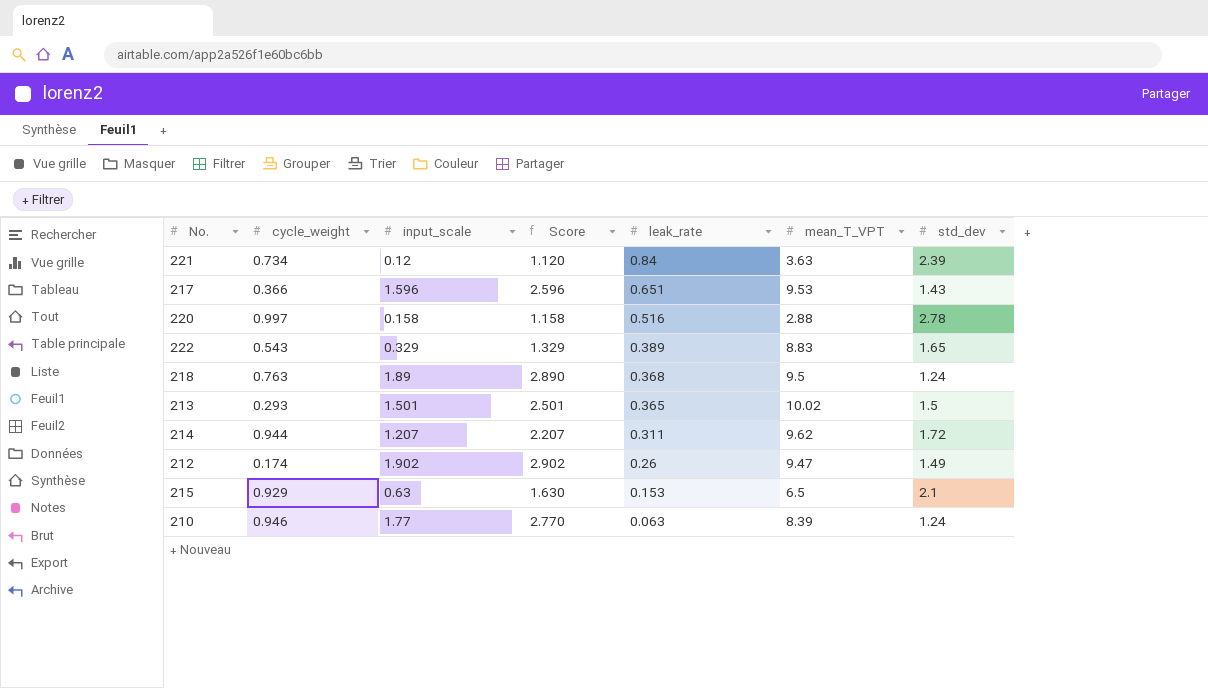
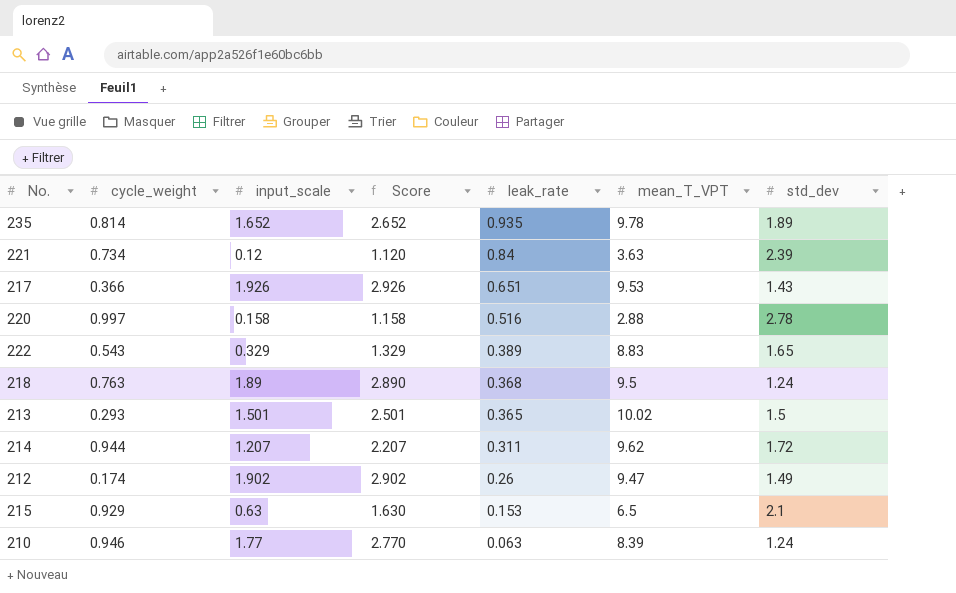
row 235: none -> 0.814 | 1.652 | 2.652 | 0.935 | 9.78 | 1.89
217 | input_scale: 1.596 -> 1.926
217 | Score: 2.596 -> 2.926

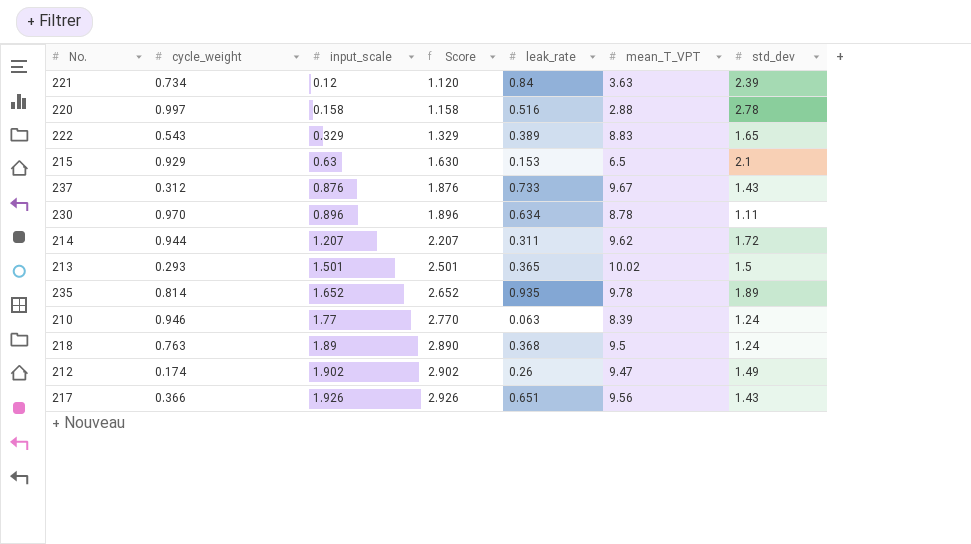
row order: leak_rate descending -> input_scale ascending
row 237: none -> 0.312 | 0.876 | 1.876 | 0.733 | 9.67 | 1.43
row 230: none -> 0.970 | 0.896 | 1.896 | 0.634 | 8.78 | 1.11
217 | mean_T_VPT: 9.53 -> 9.56

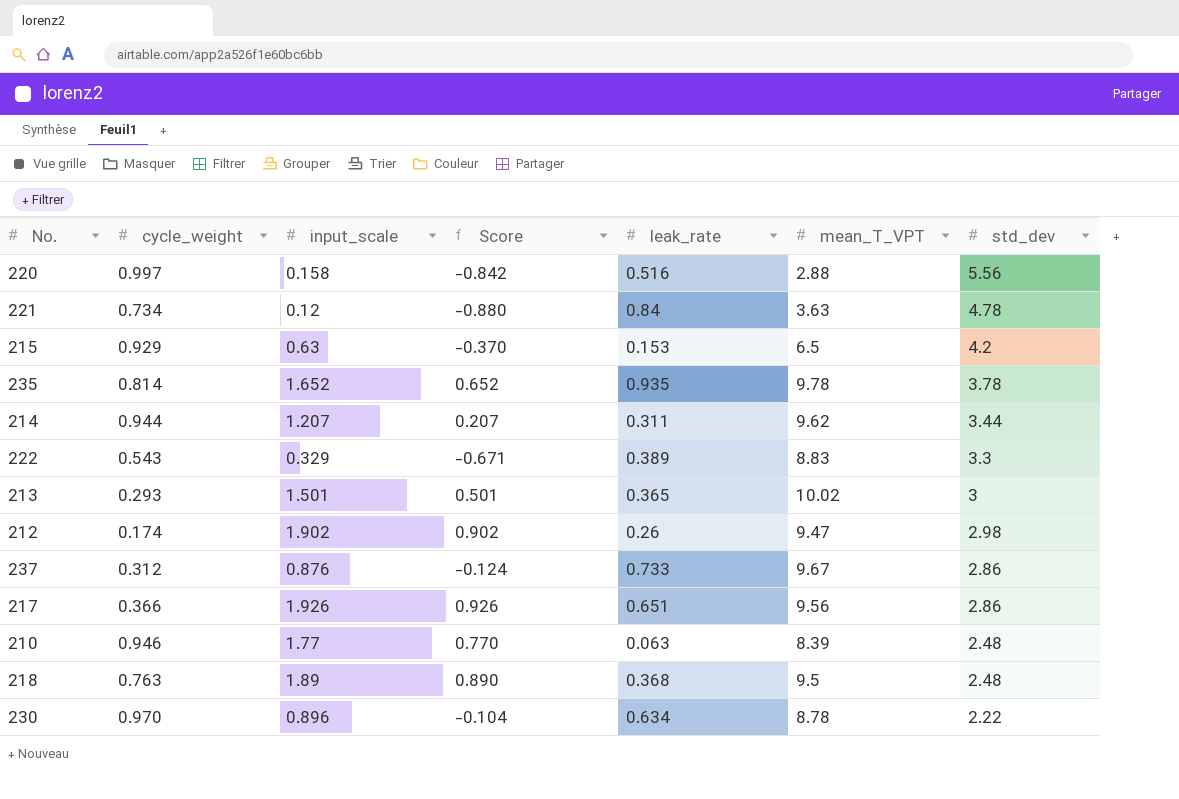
row order: input_scale ascending -> std_dev descending
column Score | formula: [input_scale] + 1 -> [input_scale] - 1
220 | std_dev: 2.78 -> 5.56
221 | std_dev: 2.39 -> 4.78
215 | std_dev: 2.1 -> 4.2
235 | std_dev: 1.89 -> 3.78
214 | std_dev: 1.72 -> 3.44
222 | std_dev: 1.65 -> 3.3
213 | std_dev: 1.5 -> 3
212 | std_dev: 1.49 -> 2.98
237 | std_dev: 1.43 -> 2.86
217 | std_dev: 1.43 -> 2.86
210 | std_dev: 1.24 -> 2.48
218 | std_dev: 1.24 -> 2.48
230 | std_dev: 1.11 -> 2.22

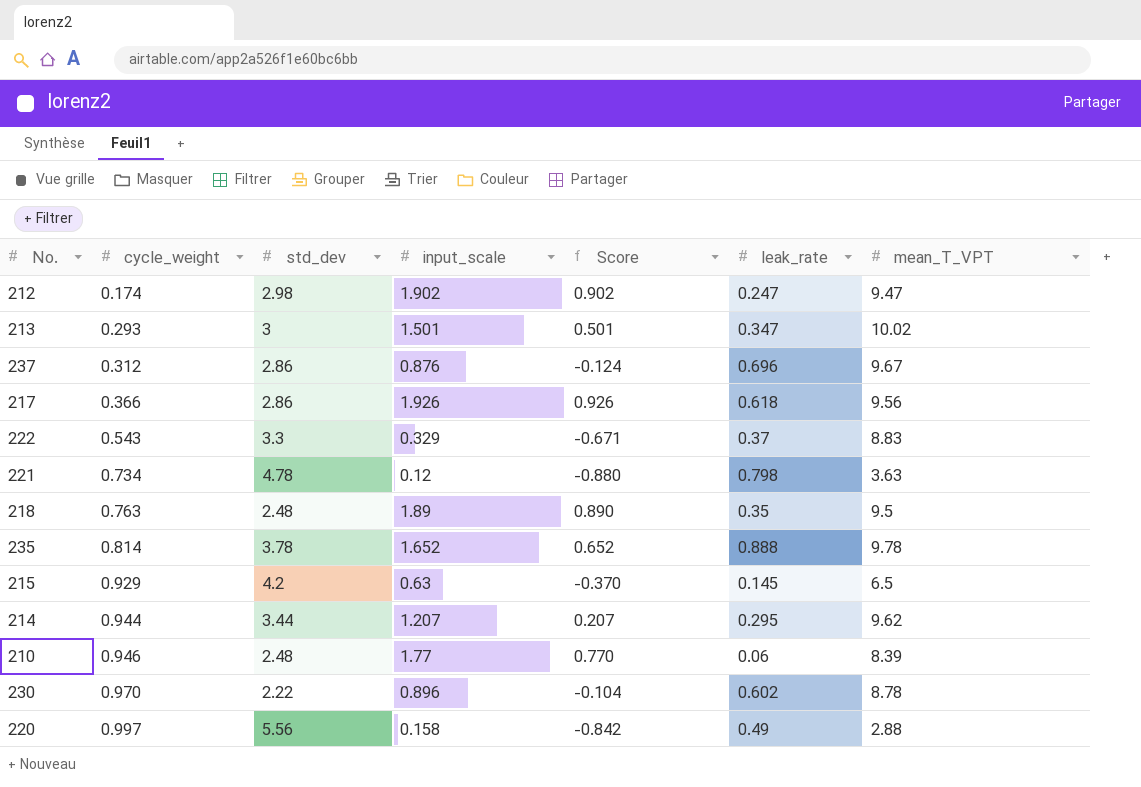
row order: std_dev descending -> cycle_weight ascending
column std_dev | position: 7 -> 3
212 | leak_rate: 0.26 -> 0.247
213 | leak_rate: 0.365 -> 0.347
237 | leak_rate: 0.733 -> 0.696
217 | leak_rate: 0.651 -> 0.618
222 | leak_rate: 0.389 -> 0.37
221 | leak_rate: 0.84 -> 0.798
218 | leak_rate: 0.368 -> 0.35
235 | leak_rate: 0.935 -> 0.888
215 | leak_rate: 0.153 -> 0.145
214 | leak_rate: 0.311 -> 0.295
210 | leak_rate: 0.063 -> 0.06
230 | leak_rate: 0.634 -> 0.602
220 | leak_rate: 0.516 -> 0.49

